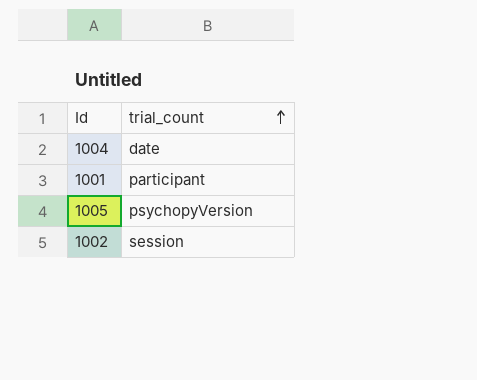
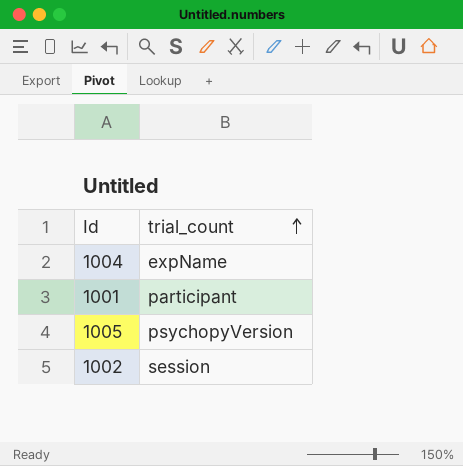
1004 | trial_count: date -> expName

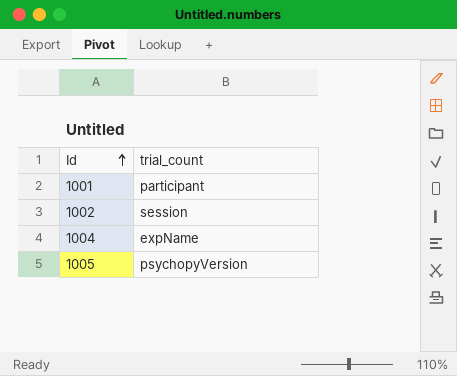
row order: trial_count ascending -> Id ascending

